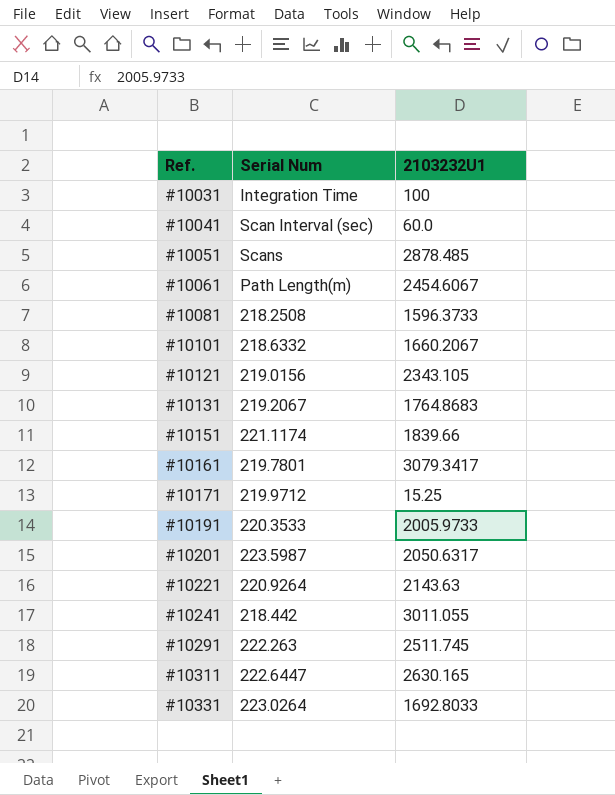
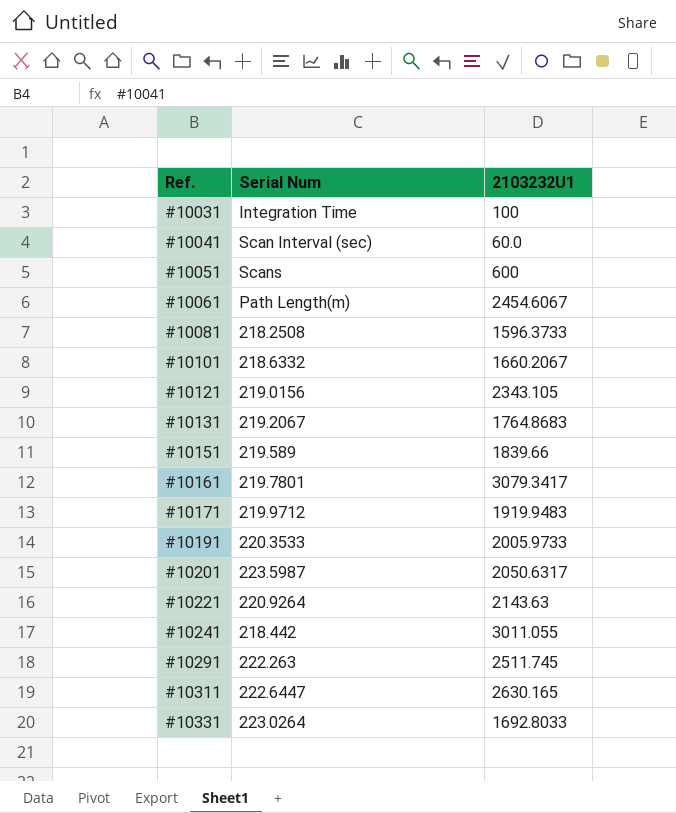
#10051 | 2103232U1: 2878.485 -> 600
#10151 | Serial Num: 221.1174 -> 219.589
#10171 | 2103232U1: 15.25 -> 1919.9483

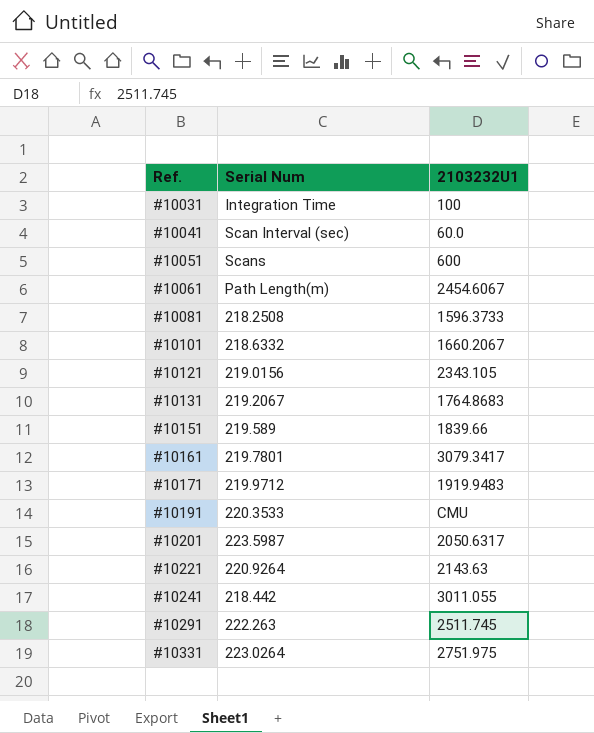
row #10311: 222.6447 | 2630.165 -> none
#10191 | 2103232U1: 2005.9733 -> CMU
#10331 | 2103232U1: 1692.8033 -> 2751.975

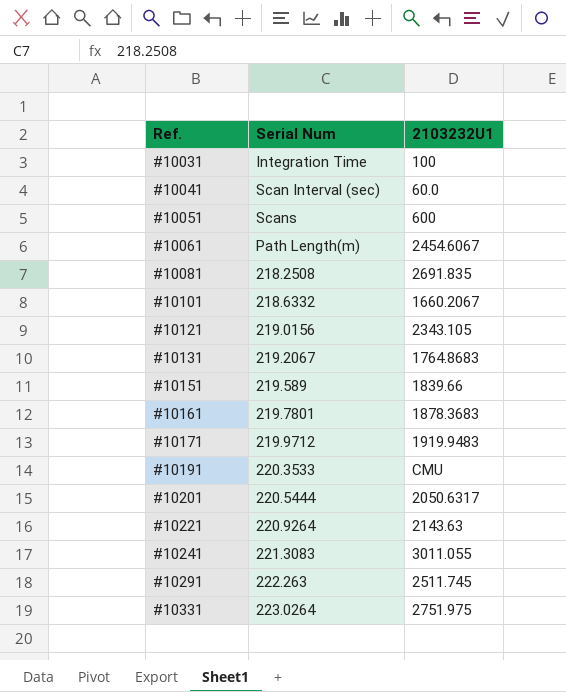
#10081 | 2103232U1: 1596.3733 -> 2691.835
#10161 | 2103232U1: 3079.3417 -> 1878.3683
#10201 | Serial Num: 223.5987 -> 220.5444
#10241 | Serial Num: 218.442 -> 221.3083

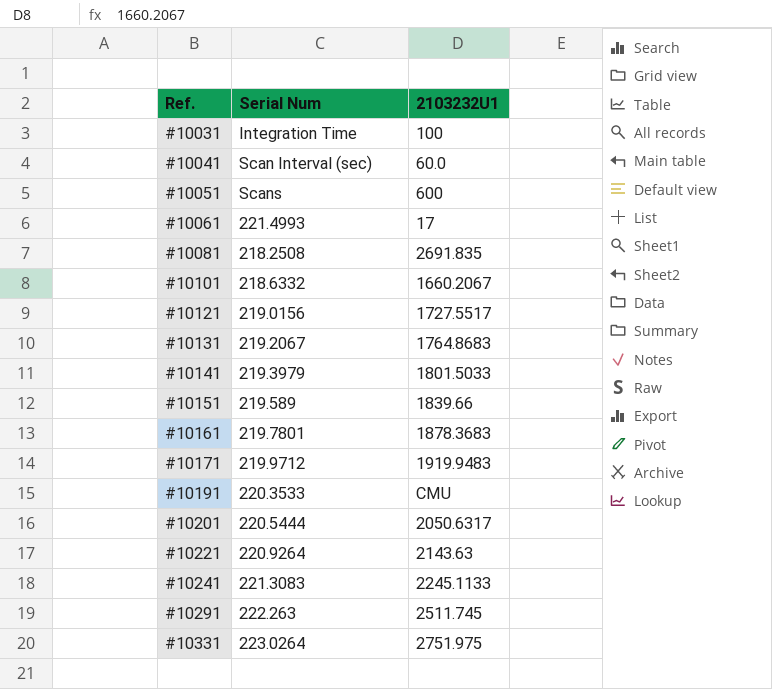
#10061 | Serial Num: Path Length(m) -> 221.4993
#10061 | 2103232U1: 2454.6067 -> 17
#10121 | 2103232U1: 2343.105 -> 1727.5517
row #10141: none -> 219.3979 | 1801.5033
#10241 | 2103232U1: 3011.055 -> 2245.1133

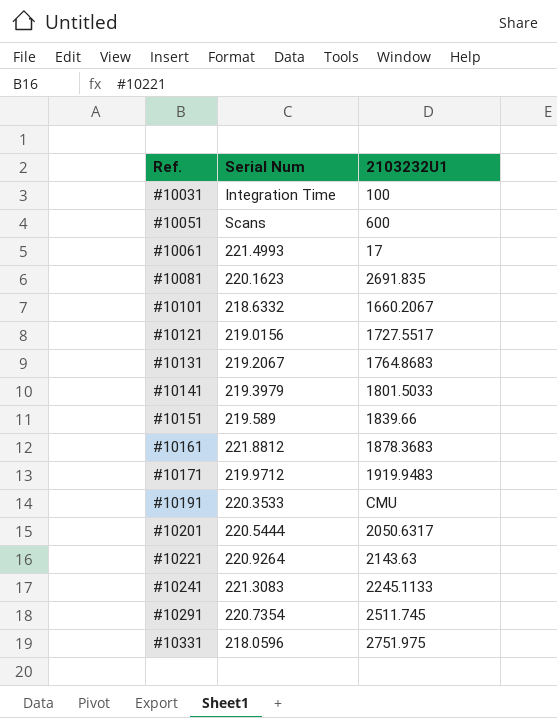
row #10041: Scan Interval (sec) | 60.0 -> none
#10081 | Serial Num: 218.2508 -> 220.1623
#10161 | Serial Num: 219.7801 -> 221.8812
#10291 | Serial Num: 222.263 -> 220.7354
#10331 | Serial Num: 223.0264 -> 218.0596

